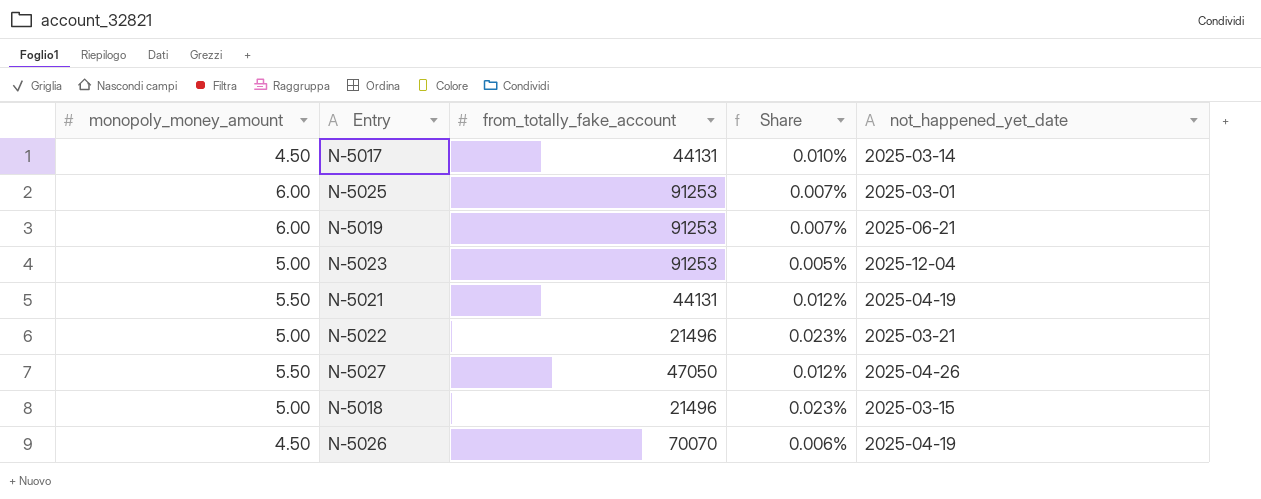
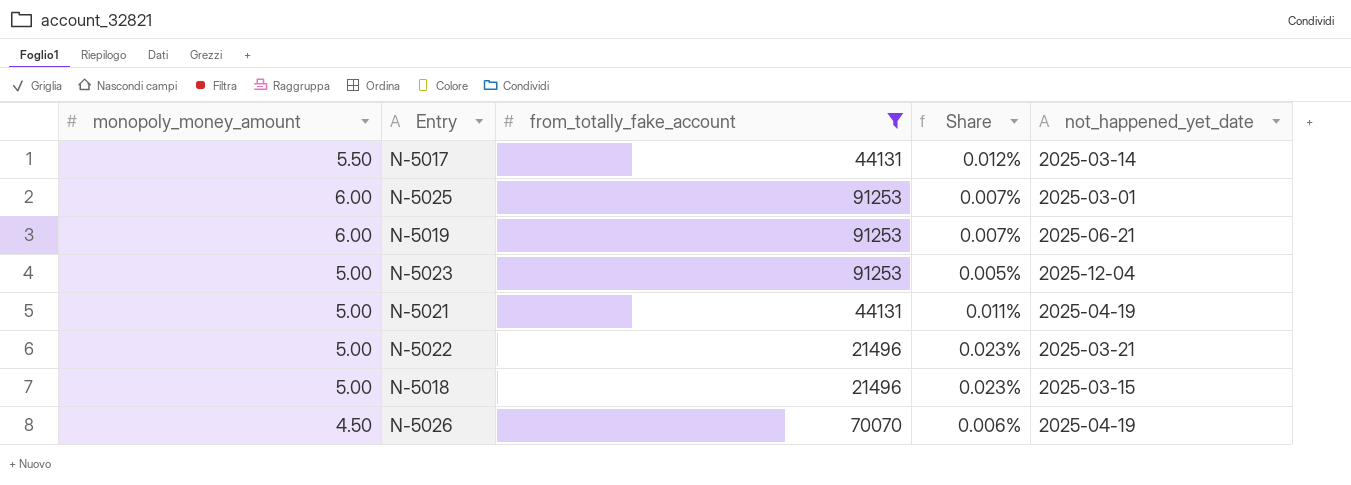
filter: none -> from_totally_fake_account != 47050
N-5017 | monopoly_money_amount: 4.50 -> 5.50
N-5017 | Share: 0.010% -> 0.012%
N-5021 | monopoly_money_amount: 5.50 -> 5.00
N-5021 | Share: 0.012% -> 0.011%

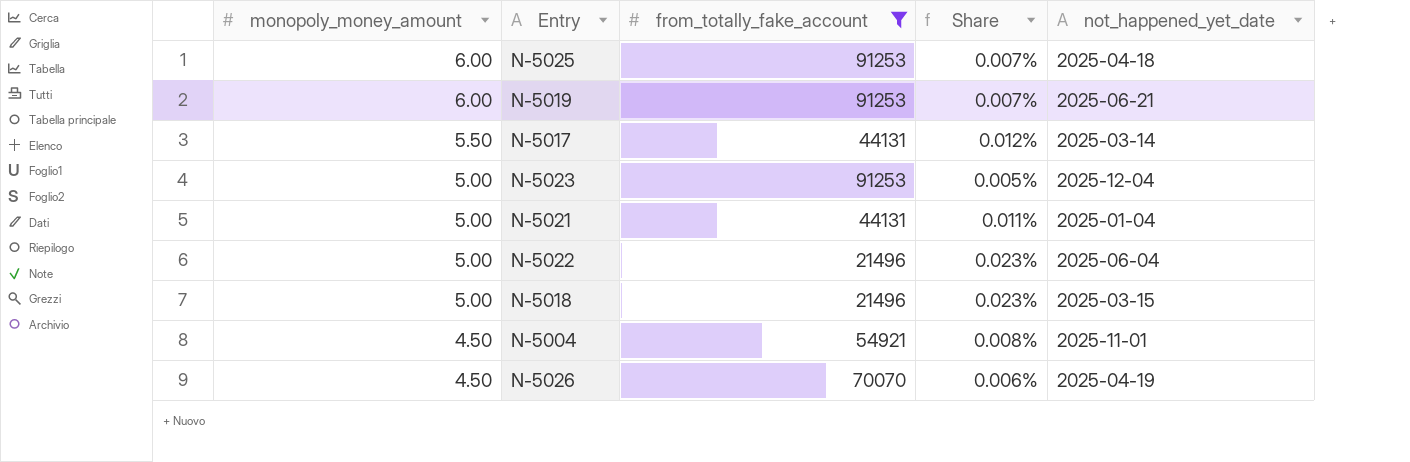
row order: none -> monopoly_money_amount descending
N-5025 | not_happened_yet_date: 2025-03-01 -> 2025-04-18
N-5021 | not_happened_yet_date: 2025-04-19 -> 2025-01-04
N-5022 | not_happened_yet_date: 2025-03-21 -> 2025-06-04
row N-5004: none -> 4.50 | 54921 | 0.008% | 2025-11-01

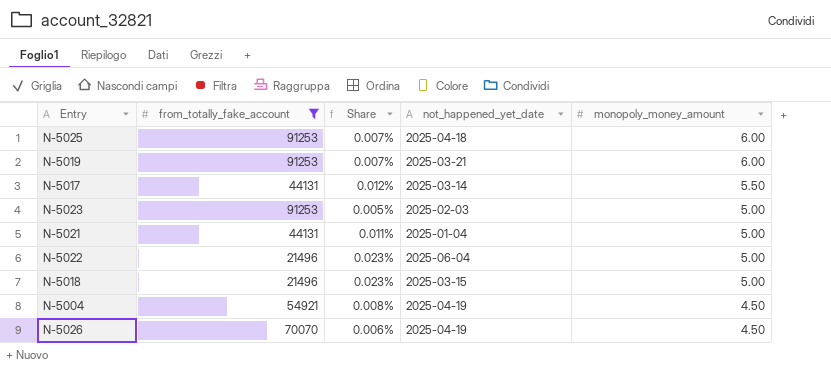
column monopoly_money_amount | position: 1 -> 5
N-5019 | not_happened_yet_date: 2025-06-21 -> 2025-03-21
N-5023 | not_happened_yet_date: 2025-12-04 -> 2025-02-03
N-5004 | not_happened_yet_date: 2025-11-01 -> 2025-04-19

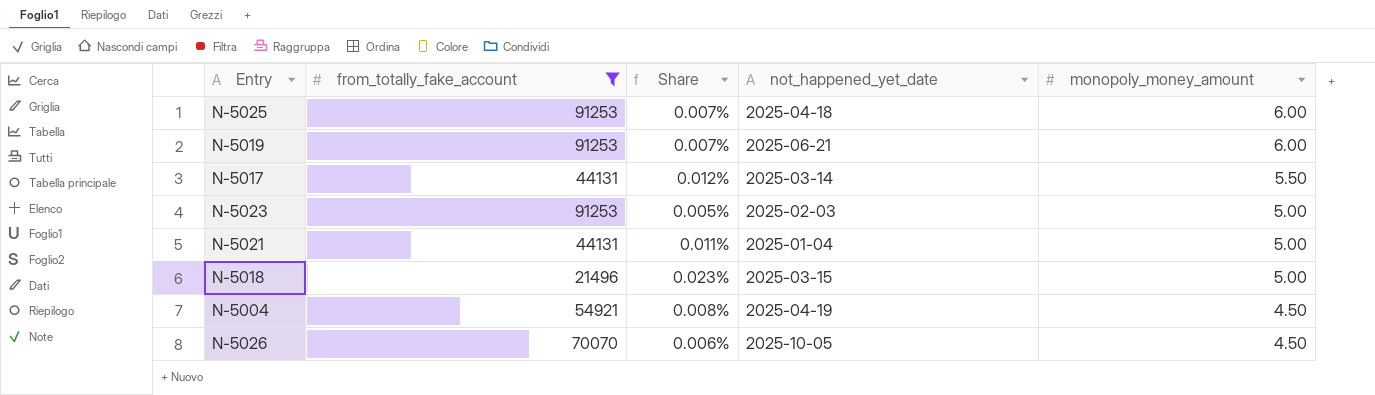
row N-5022: 21496 | 0.023% | 2025-06-04 | 5.00 -> none
N-5019 | not_happened_yet_date: 2025-03-21 -> 2025-06-21
N-5026 | not_happened_yet_date: 2025-04-19 -> 2025-10-05

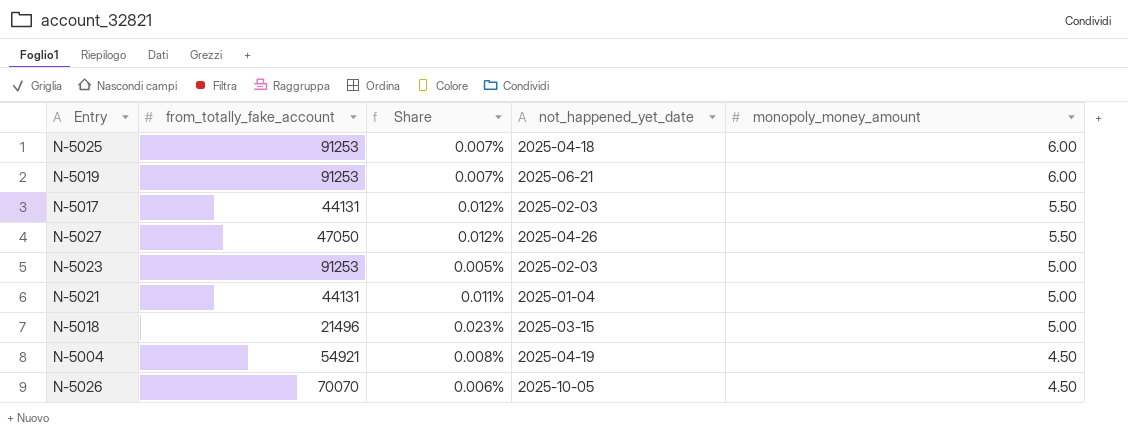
filter: from_totally_fake_account != 47050 -> none
N-5017 | not_happened_yet_date: 2025-03-14 -> 2025-02-03

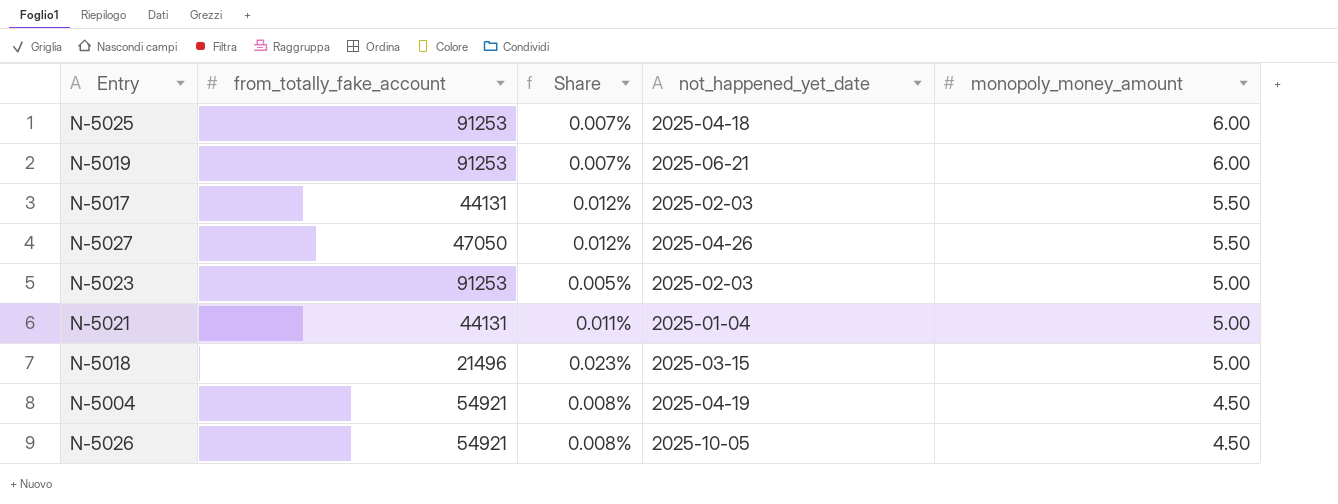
N-5026 | from_totally_fake_account: 70070 -> 54921
N-5026 | Share: 0.006% -> 0.008%

